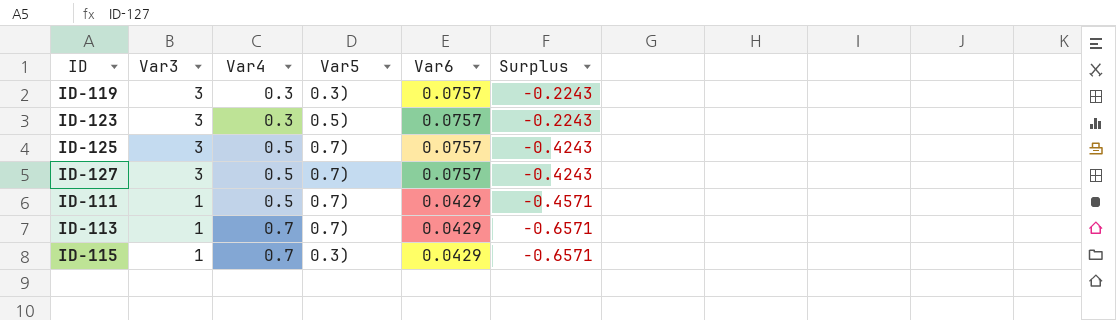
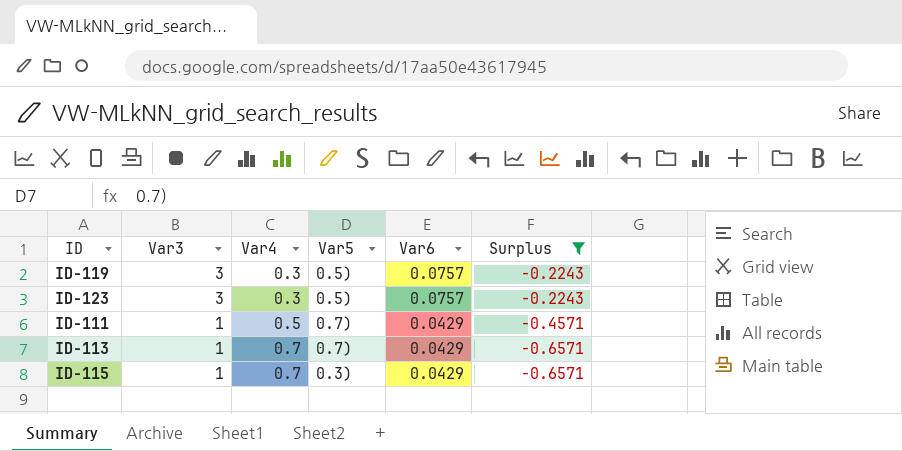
filter: none -> Surplus != -0.4243
ID-119 | Var5: 0.3) -> 0.5)

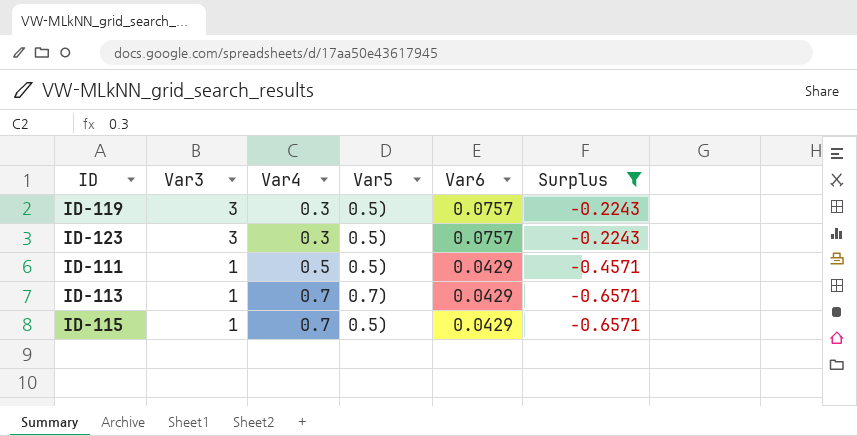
ID-111 | Var5: 0.7) -> 0.5)
ID-115 | Var5: 0.3) -> 0.5)

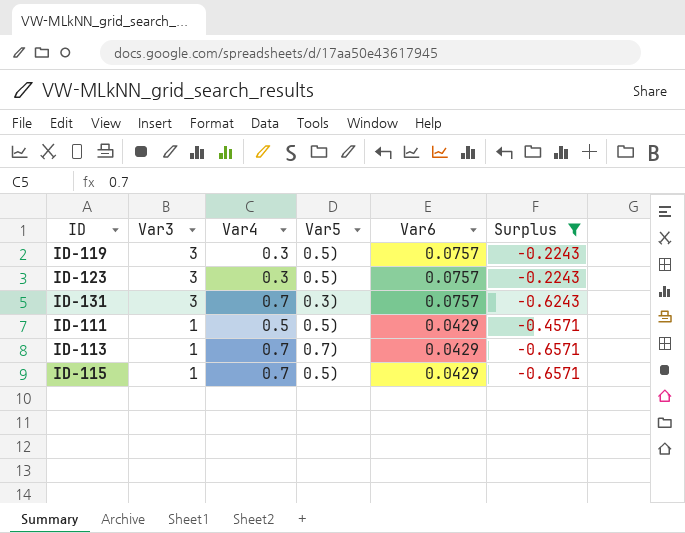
row ID-131: none -> 3 | 0.7 | 0.3) | 0.0757 | -0.6243

